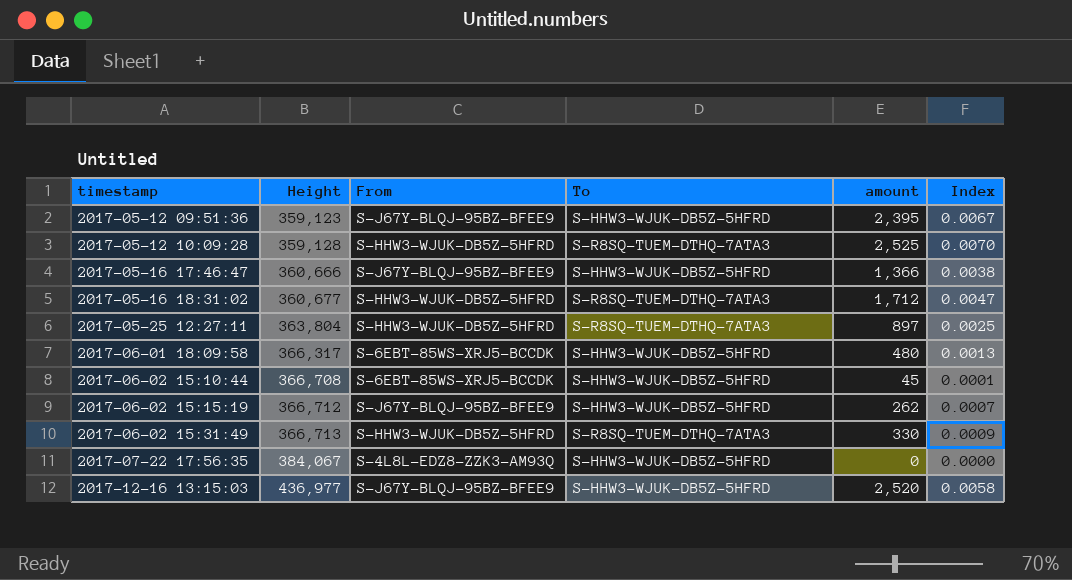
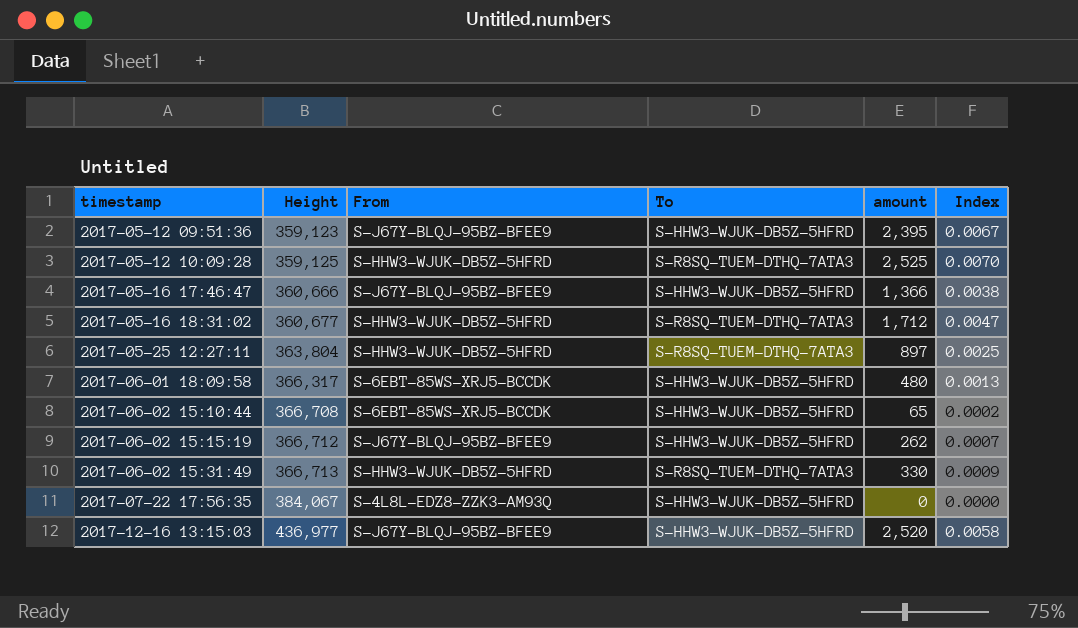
2017-05-12 10:09:28 | Height: 359,128 -> 359,125
2017-06-02 15:10:44 | amount: 45 -> 65
2017-06-02 15:10:44 | Index: 0.0001 -> 0.0002

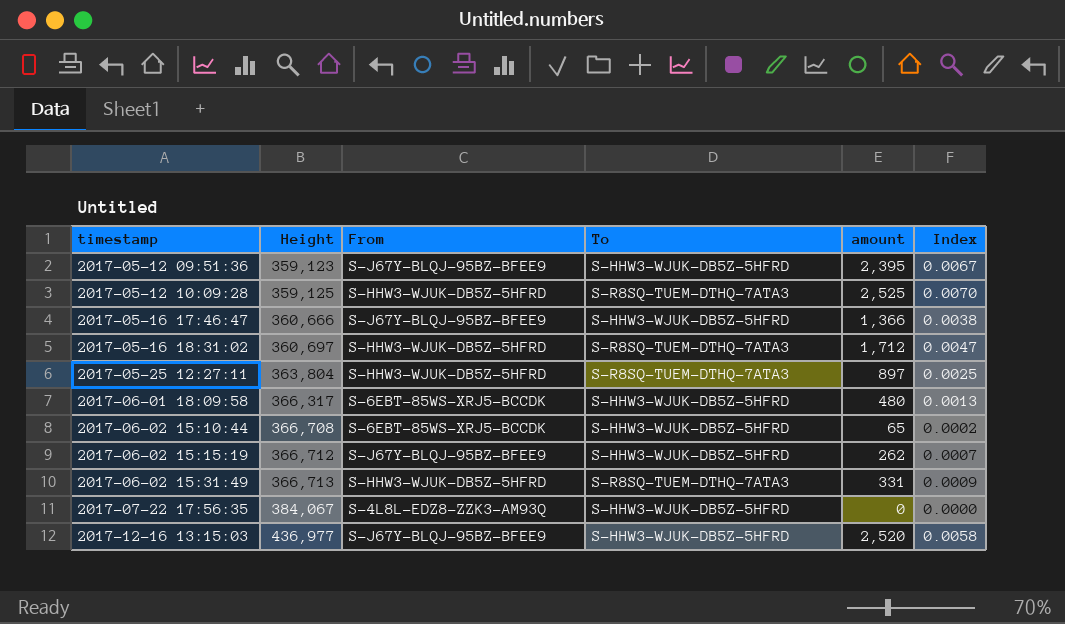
2017-05-16 18:31:02 | Height: 360,677 -> 360,697
2017-06-02 15:31:49 | amount: 330 -> 331

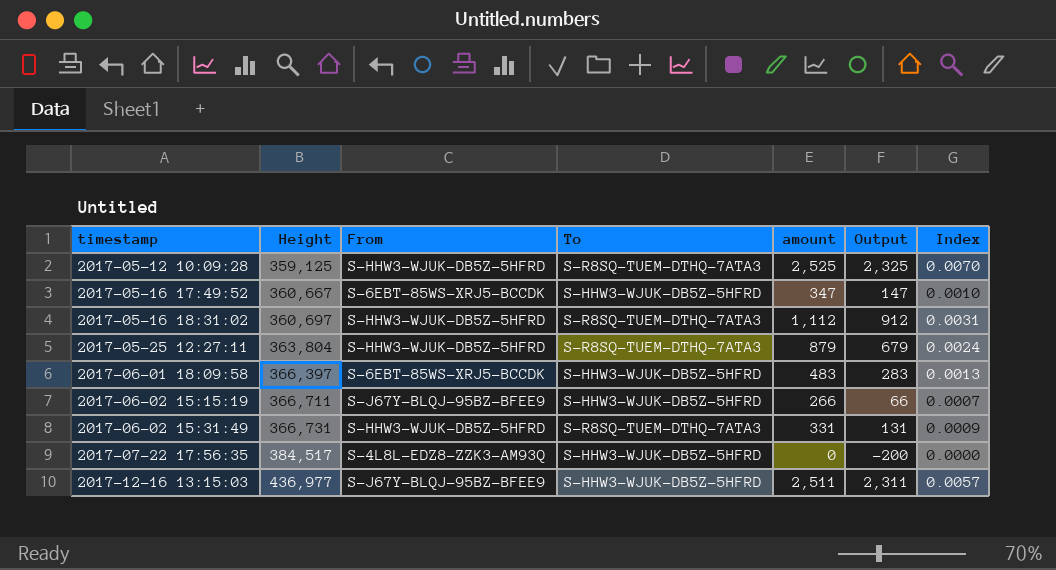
column Output | formula: none -> [amount] - 200
row 2017-05-12 09:51:36: 359,123 | S-J67Y-BLQJ-95BZ-BFEE9 | S-HHW3-WJUK-DB5Z-5HFRD | 2,395 | 0.0067 -> none
row 2017-05-16 17:46:47: 360,666 | S-J67Y-BLQJ-95BZ-BFEE9 | S-HHW3-WJUK-DB5Z-5HFRD | 1,366 | 0.0038 -> none
row 2017-06-02 15:10:44: 366,708 | S-6EBT-85WS-XRJ5-BCCDK | S-HHW3-WJUK-DB5Z-5HFRD | 65 | 0.0002 -> none
row 2017-05-16 17:49:52: none -> 360,667 | S-6EBT-85WS-XRJ5-BCCDK | S-HHW3-WJUK-DB5Z-5HFRD | 347 | 147 | 0.0010
2017-05-16 18:31:02 | amount: 1,712 -> 1,112
2017-05-16 18:31:02 | Index: 0.0047 -> 0.0031
2017-05-25 12:27:11 | amount: 897 -> 879
2017-05-25 12:27:11 | Index: 0.0025 -> 0.0024
2017-06-01 18:09:58 | Height: 366,317 -> 366,397
2017-06-01 18:09:58 | amount: 480 -> 483
2017-06-02 15:15:19 | Height: 366,712 -> 366,711
2017-06-02 15:15:19 | amount: 262 -> 266
2017-06-02 15:31:49 | Height: 366,713 -> 366,731
2017-07-22 17:56:35 | Height: 384,067 -> 384,517
2017-12-16 13:15:03 | amount: 2,520 -> 2,511
2017-12-16 13:15:03 | Index: 0.0058 -> 0.0057

